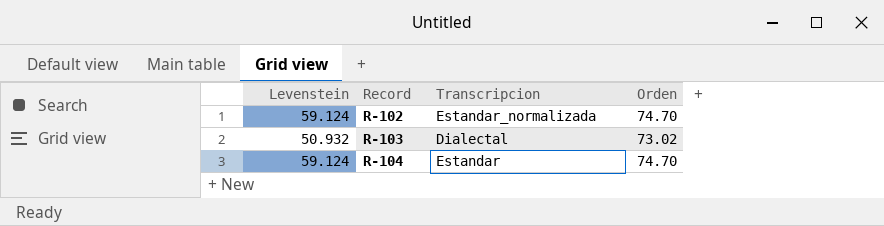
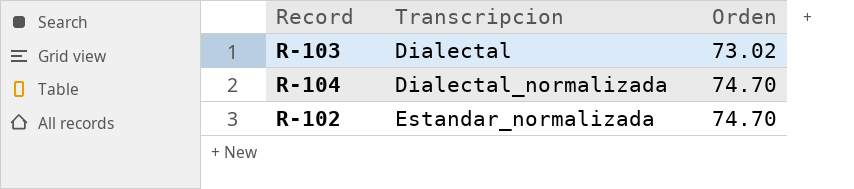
row order: Record ascending -> Transcripcion ascending
column Levenstein | position: 1 -> none
R-104 | Transcripcion: Estandar -> Dialectal_normalizada

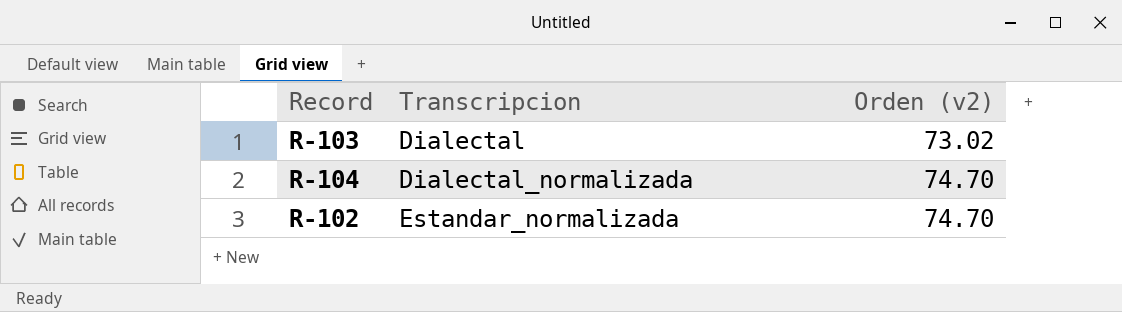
column name: Orden -> Orden (v2)

